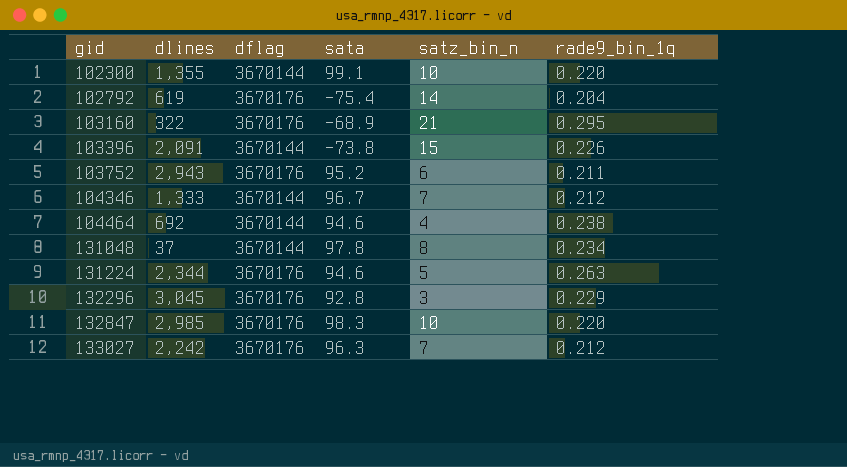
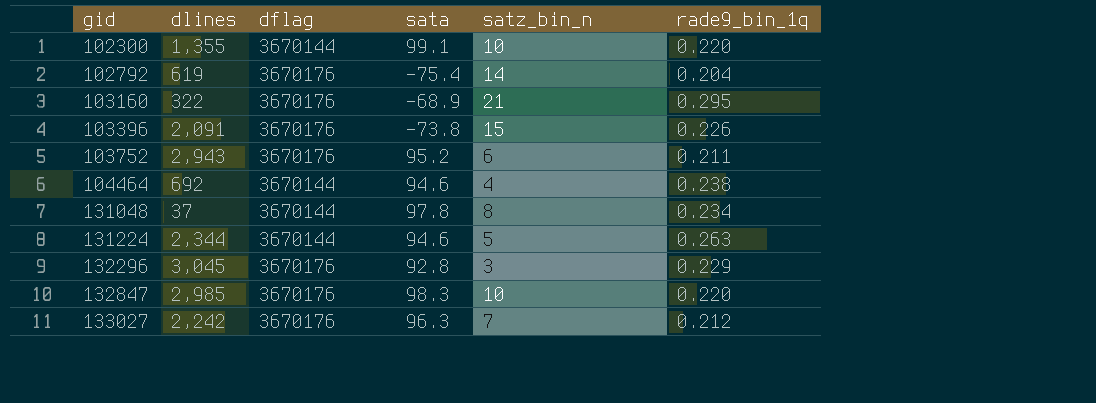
row 104346: 1,333 | 3670144 | 96.7 | 7 | 0.212 -> none
103396 | dflag: 3670144 -> 3670176
131224 | dflag: 3670176 -> 3670144

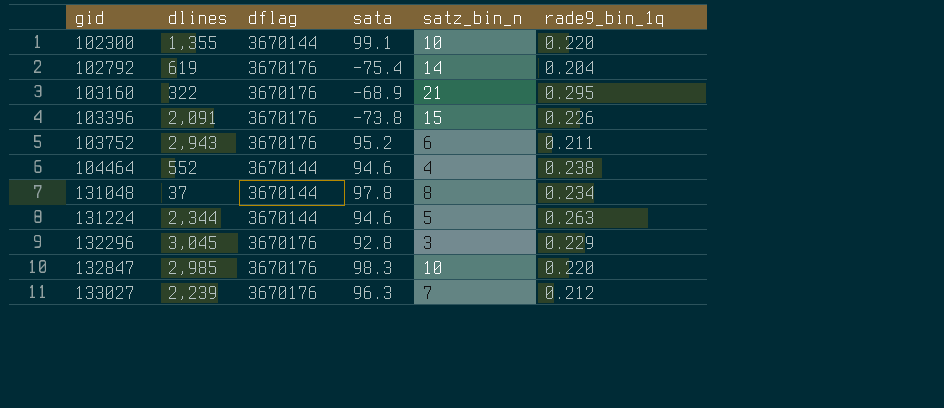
104464 | dlines: 692 -> 552
133027 | dlines: 2,242 -> 2,239

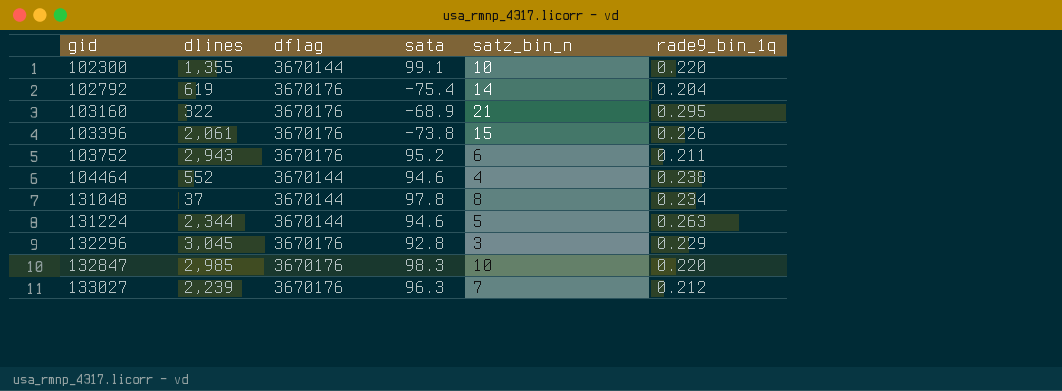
103396 | dlines: 2,091 -> 2,061

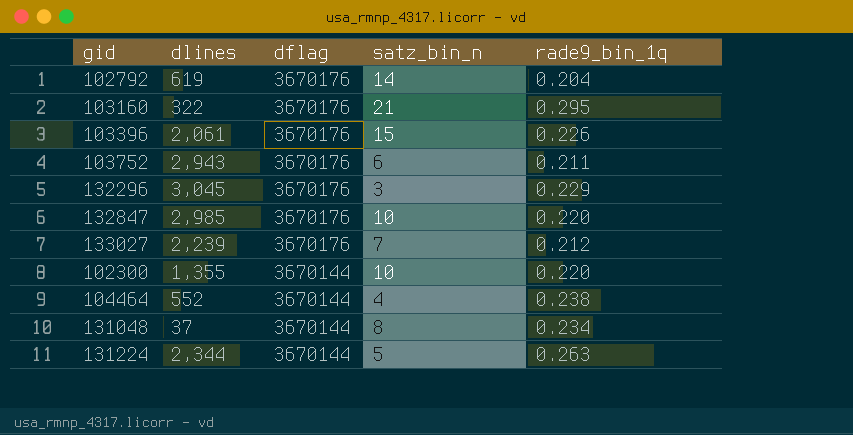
row order: gid ascending -> dflag descending
column sata | position: 4 -> none

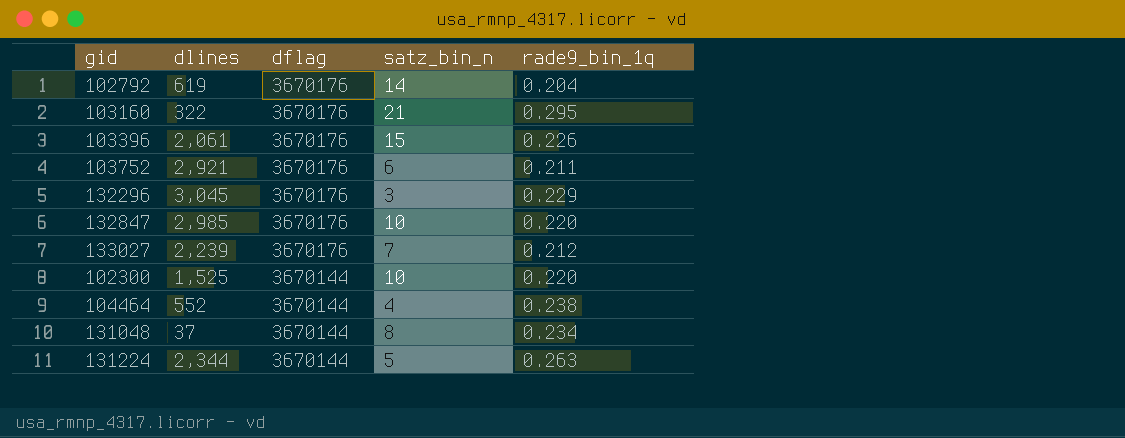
103752 | dlines: 2,943 -> 2,921
102300 | dlines: 1,355 -> 1,525

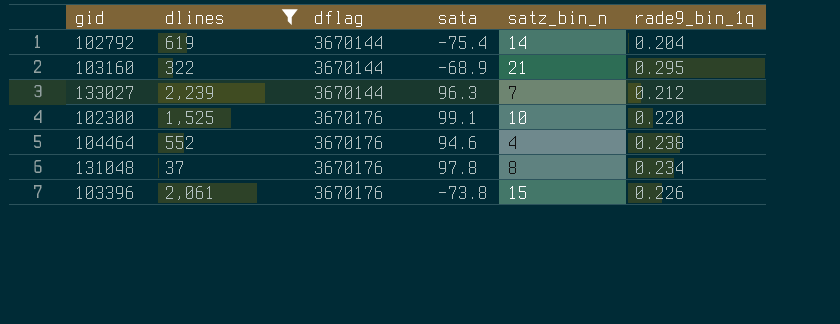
filter: none -> dlines <= 2,239
row order: dflag descending -> dflag ascending
column sata | position: none -> 4
102792 | dflag: 3670176 -> 3670144
103160 | dflag: 3670176 -> 3670144
133027 | dflag: 3670176 -> 3670144
102300 | dflag: 3670144 -> 3670176
104464 | dflag: 3670144 -> 3670176
131048 | dflag: 3670144 -> 3670176

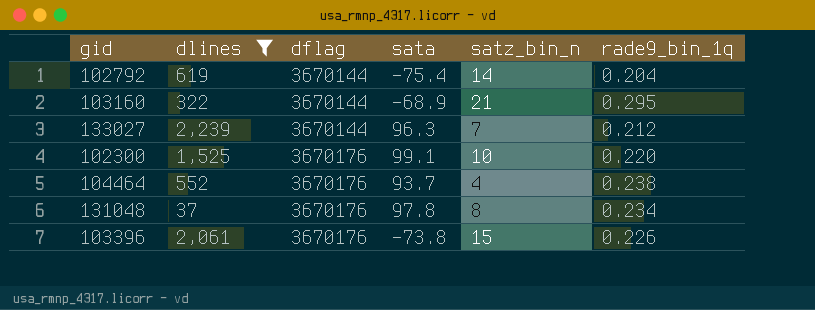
104464 | sata: 94.6 -> 93.7

